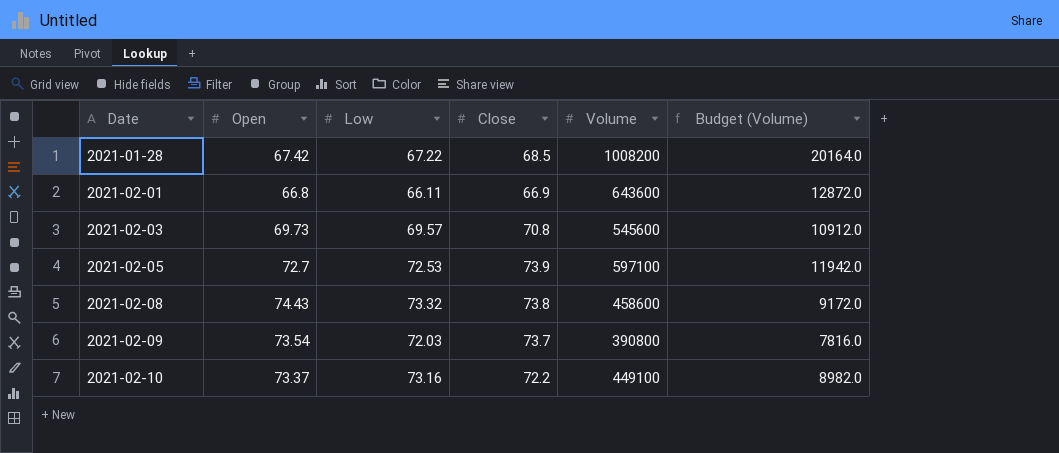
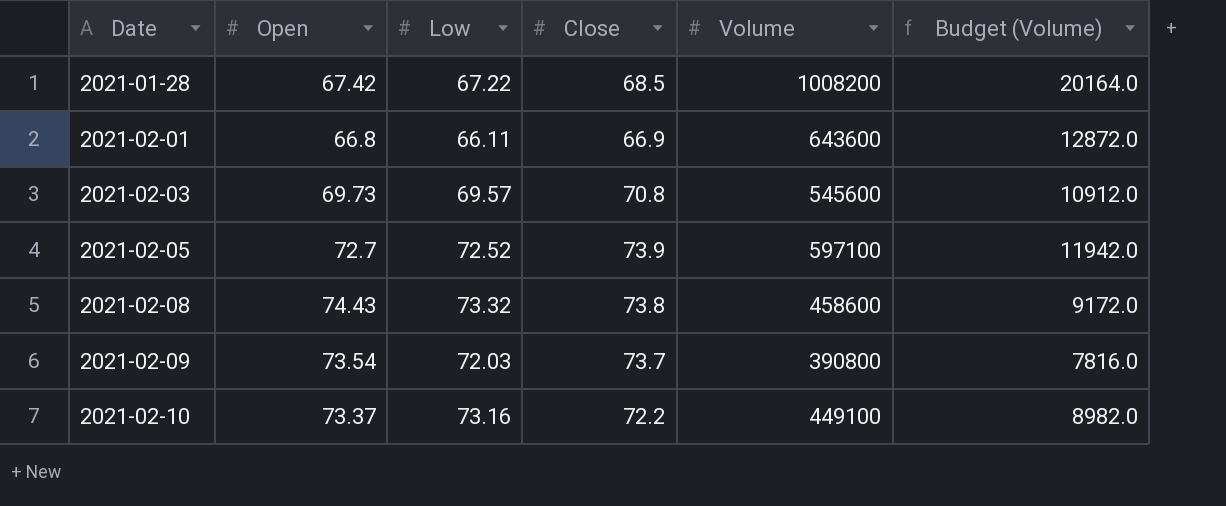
2021-02-05 | Low: 72.53 -> 72.52

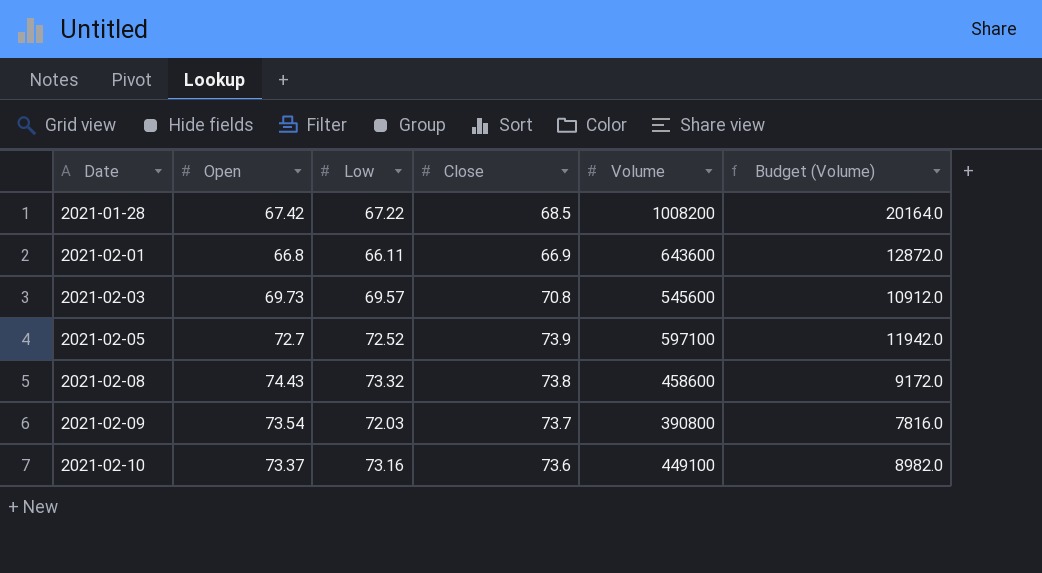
2021-02-10 | Close: 72.2 -> 73.6

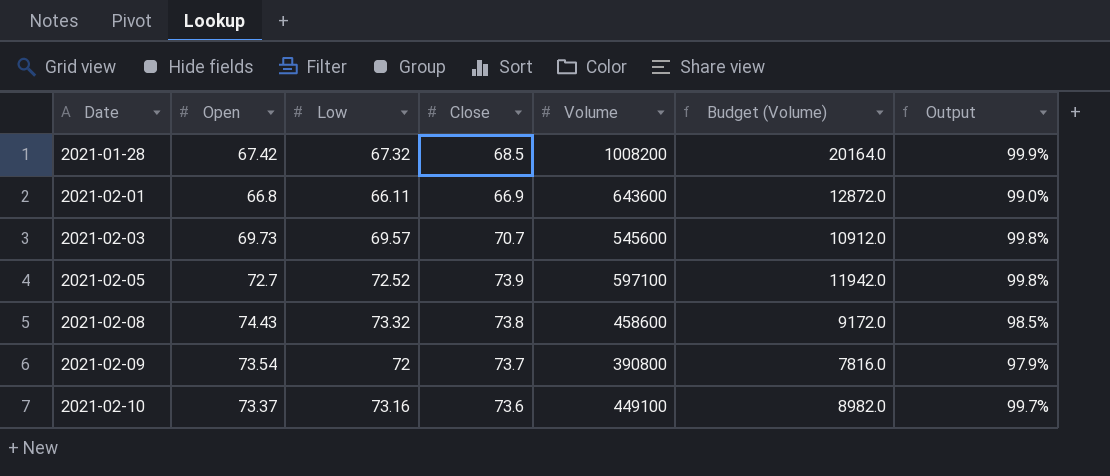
column Output | formula: none -> [Low] / [Open]
2021-01-28 | Low: 67.22 -> 67.32
2021-02-03 | Close: 70.8 -> 70.7
2021-02-09 | Low: 72.03 -> 72

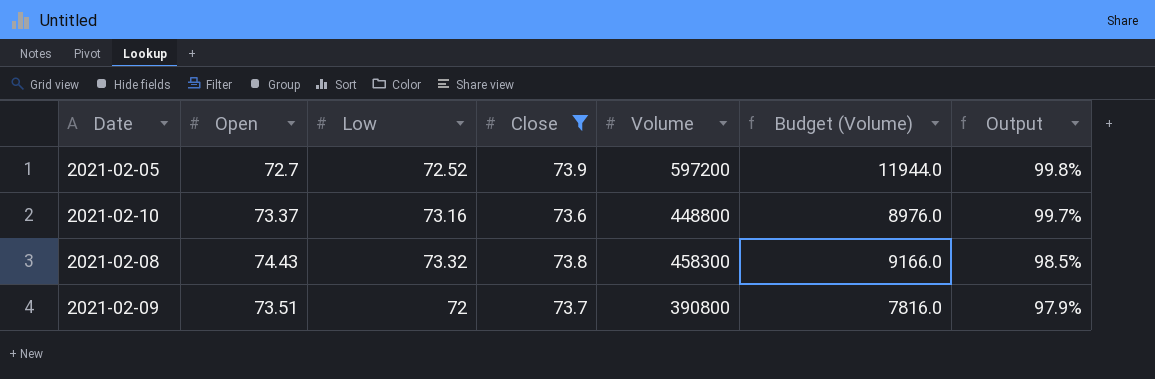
filter: none -> Close >= 73.6
row order: Date ascending -> Output descending
2021-02-05 | Volume: 597100 -> 597200
2021-02-05 | Budget (Volume): 11942.0 -> 11944.0
2021-02-10 | Volume: 449100 -> 448800
2021-02-10 | Budget (Volume): 8982.0 -> 8976.0
2021-02-08 | Volume: 458600 -> 458300
2021-02-08 | Budget (Volume): 9172.0 -> 9166.0
2021-02-09 | Open: 73.54 -> 73.51

